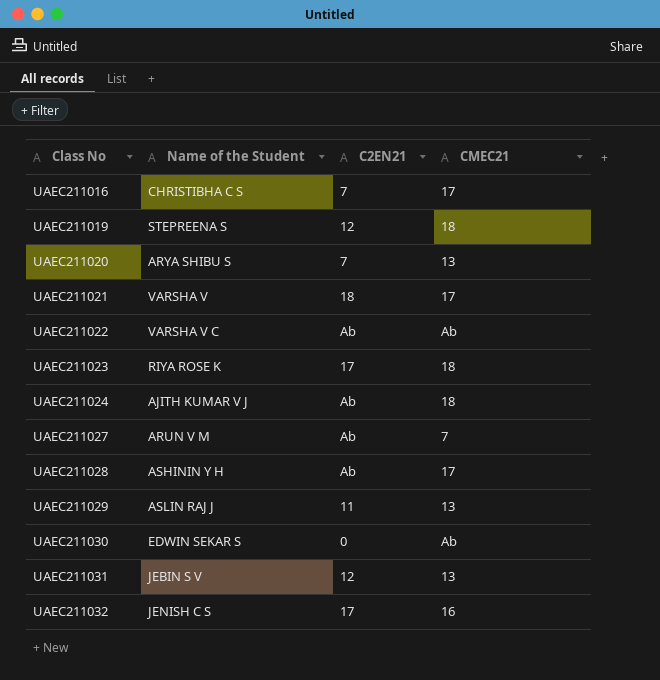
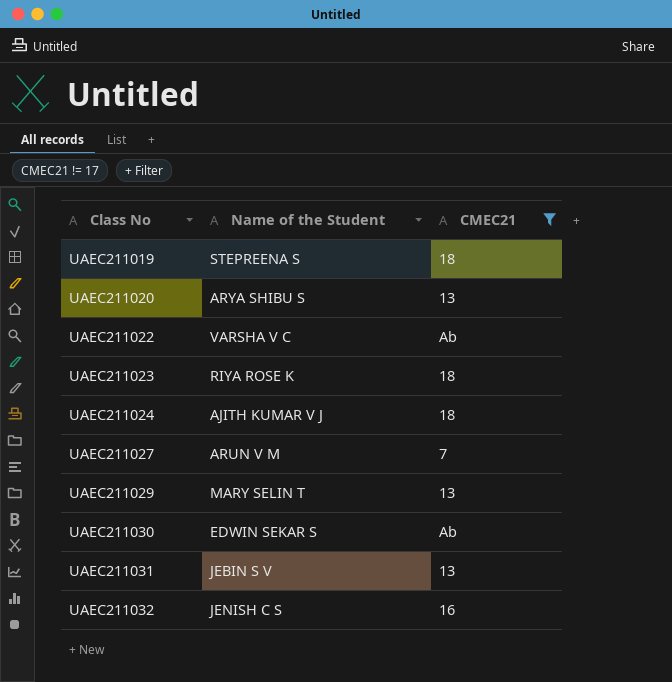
filter: none -> CMEC21 != 17
column C2EN21 | position: 3 -> none
UAEC211029 | Name of the Student: ASLIN RAJ J -> MARY SELIN T

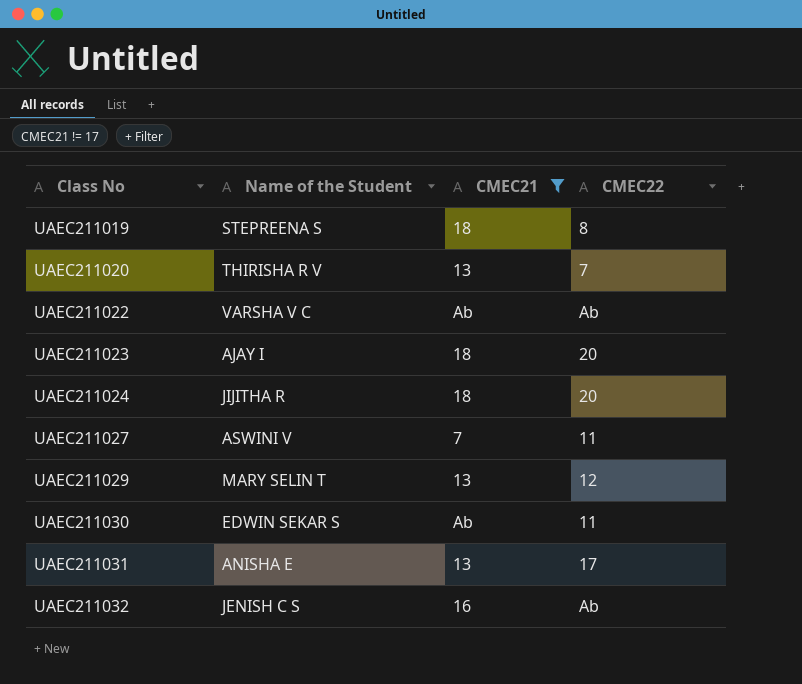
column CMEC22 | position: none -> 4
UAEC211020 | Name of the Student: ARYA SHIBU S -> THIRISHA R V
UAEC211023 | Name of the Student: RIYA ROSE K -> AJAY I
UAEC211024 | Name of the Student: AJITH KUMAR V J -> JIJITHA R
UAEC211027 | Name of the Student: ARUN V M -> ASWINI V
UAEC211031 | Name of the Student: JEBIN S V -> ANISHA E

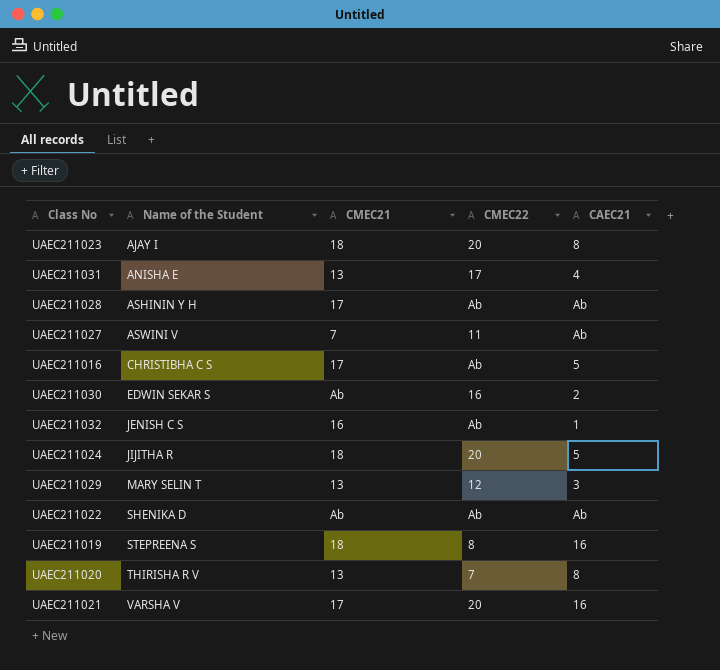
filter: CMEC21 != 17 -> none
row order: Class No ascending -> Name of the Student ascending
column CAEC21 | position: none -> 5
UAEC211030 | CMEC22: 11 -> 16
UAEC211022 | Name of the Student: VARSHA V C -> SHENIKA D

